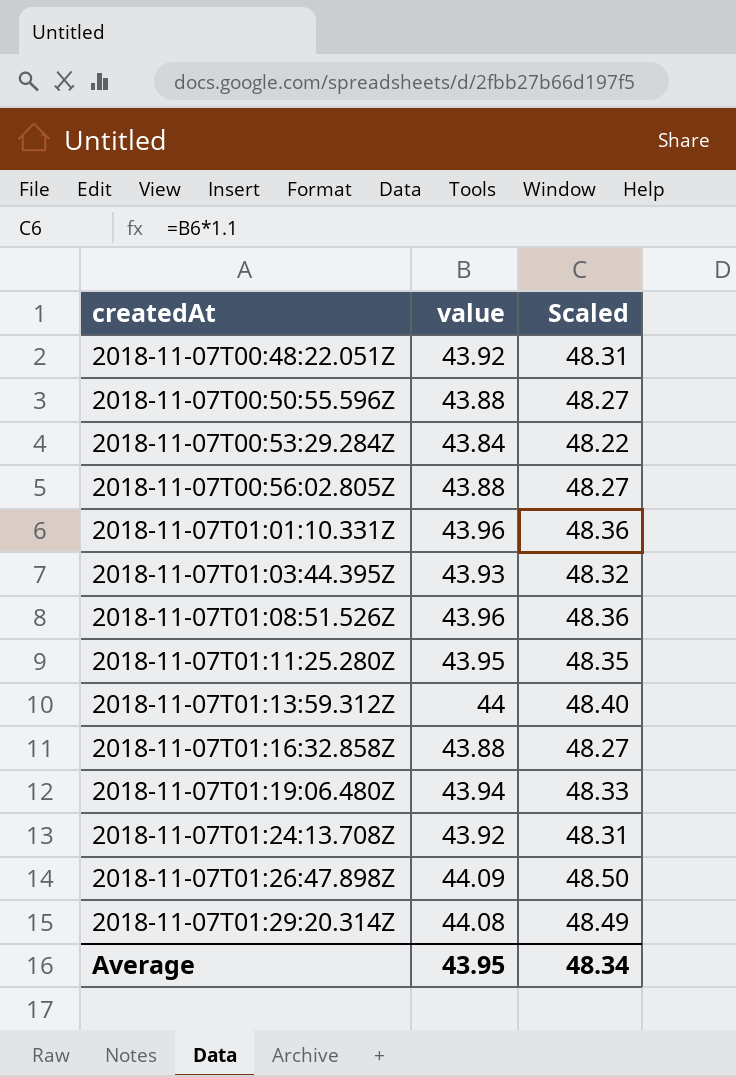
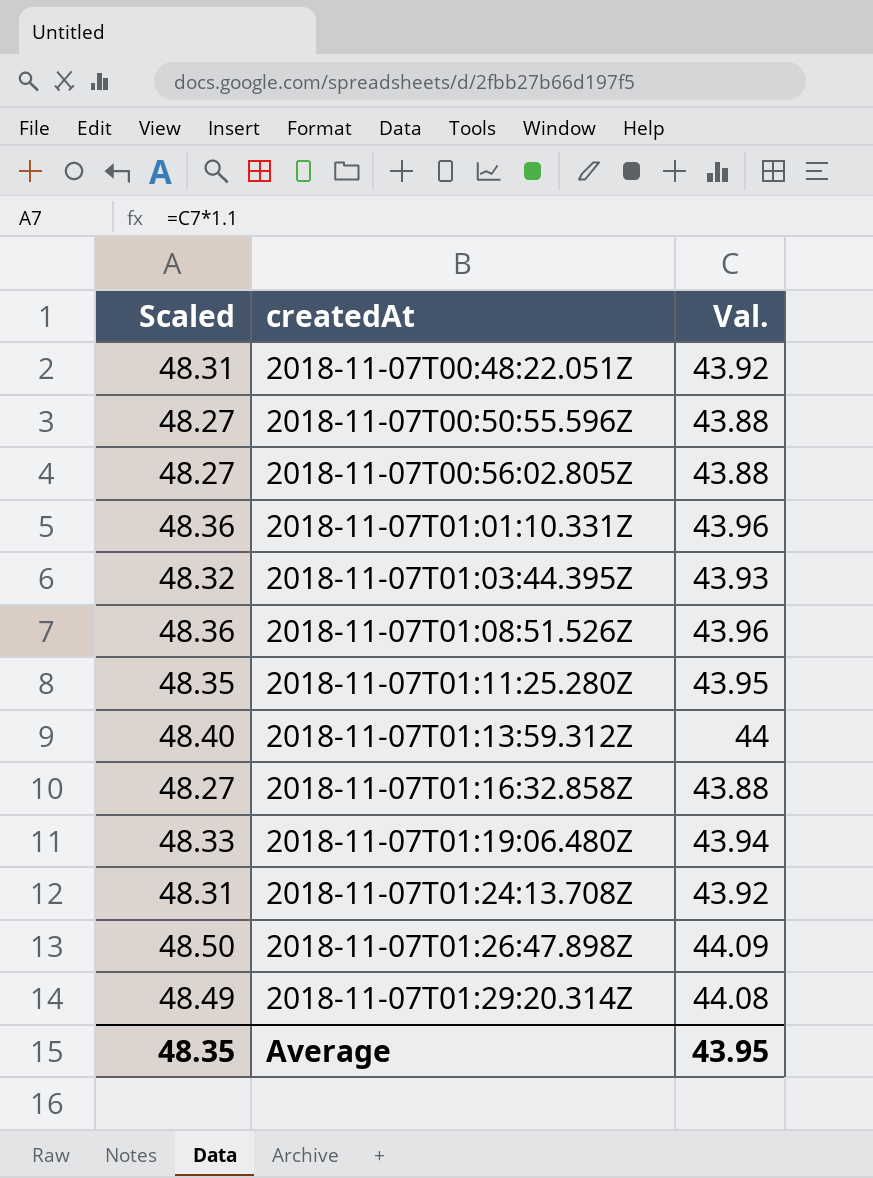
column Scaled | position: 3 -> 1
column name: value -> Val.
row 2018-11-07T00:53:29.284Z: 43.84 | 48.22 -> none
Average | Scaled: 48.34 -> 48.35

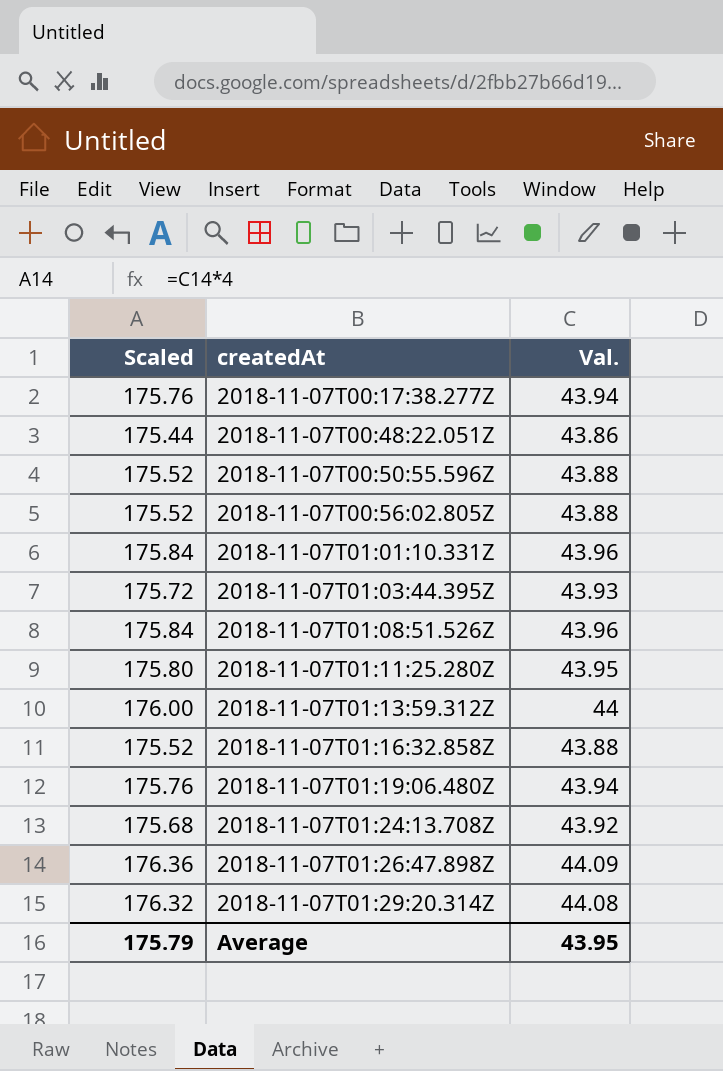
column Scaled | formula: [Val.] * 1.1 -> [Val.] * 4
row 2018-11-07T00:17:38.277Z: none -> 175.76 | 43.94
2018-11-07T00:48:22.051Z | Val.: 43.92 -> 43.86
Average | Scaled: 48.35 -> 175.79

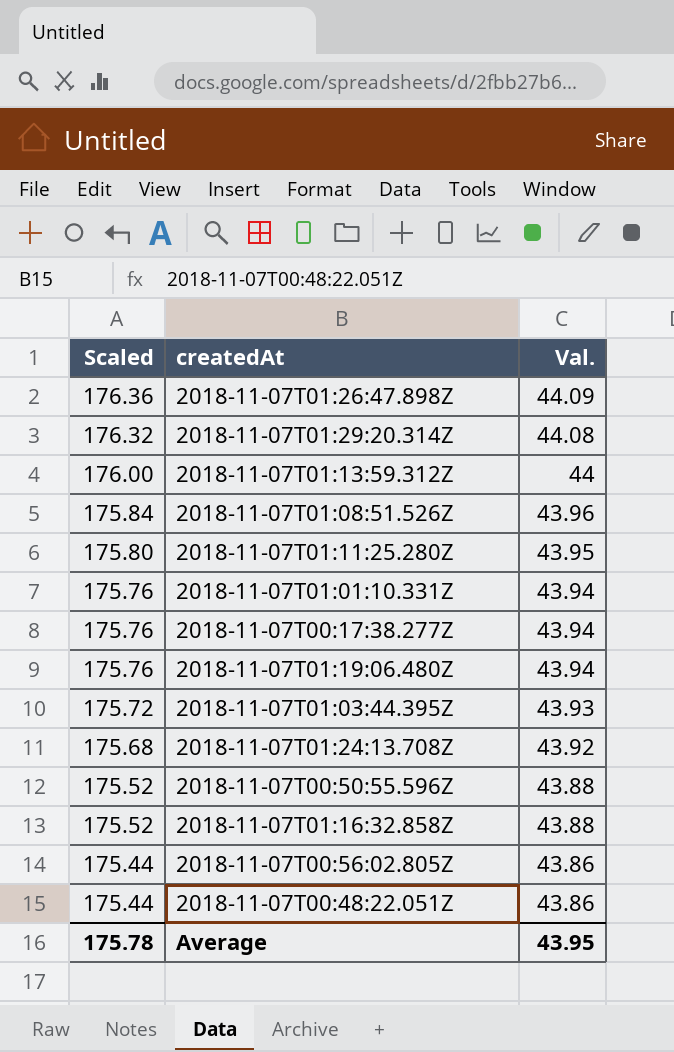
row order: createdAt ascending -> Scaled descending
2018-11-07T01:01:10.331Z | Scaled: 175.84 -> 175.76
2018-11-07T01:01:10.331Z | Val.: 43.96 -> 43.94
2018-11-07T00:56:02.805Z | Scaled: 175.52 -> 175.44
2018-11-07T00:56:02.805Z | Val.: 43.88 -> 43.86
Average | Scaled: 175.79 -> 175.78

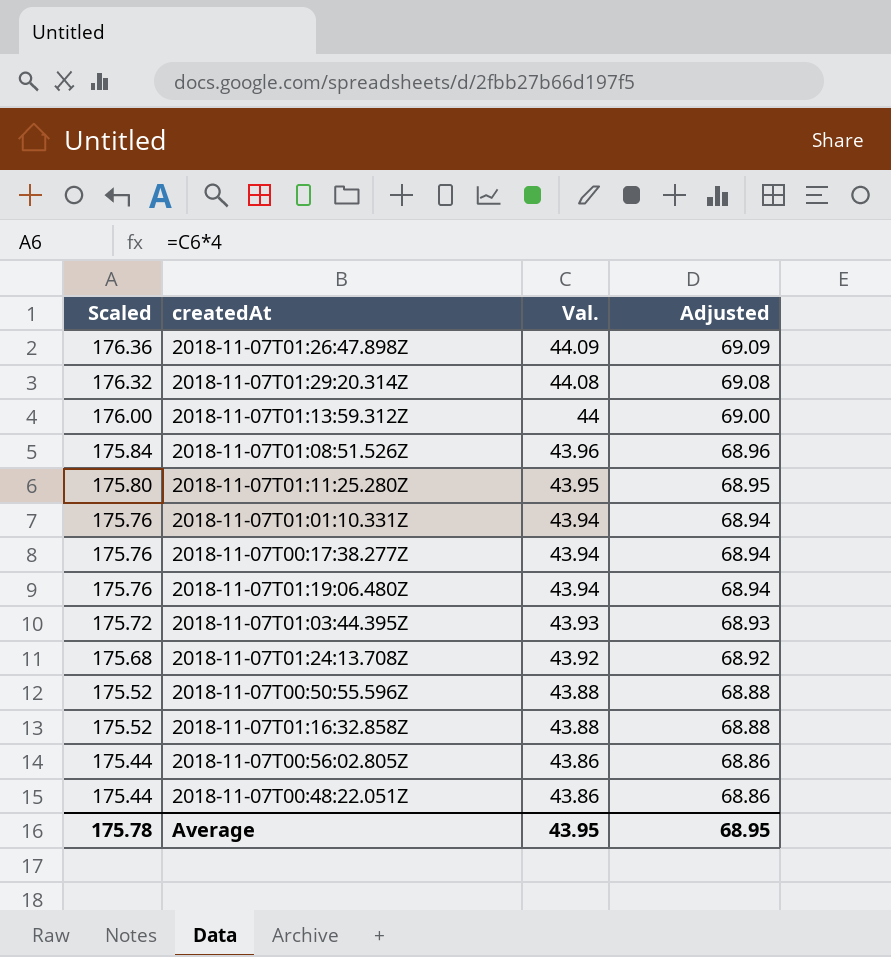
column Adjusted | formula: none -> [Val.] + 25

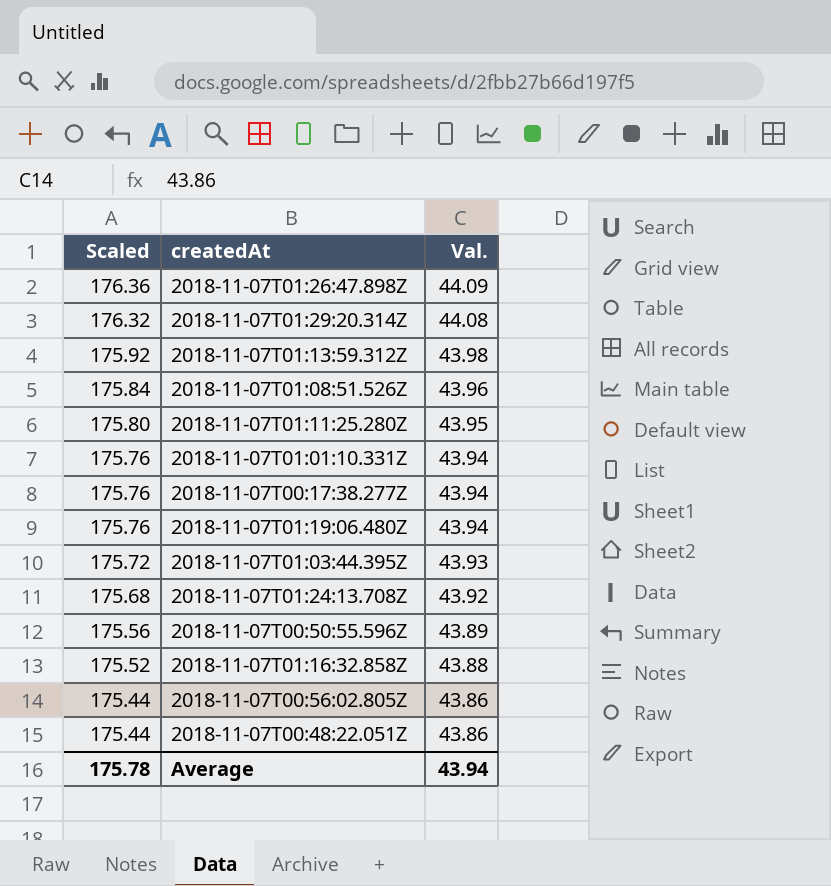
column Adjusted | formula: [Val.] + 25 -> none
2018-11-07T01:13:59.312Z | Scaled: 176.00 -> 175.92
2018-11-07T01:13:59.312Z | Val.: 44 -> 43.98
2018-11-07T00:50:55.596Z | Scaled: 175.52 -> 175.56
2018-11-07T00:50:55.596Z | Val.: 43.88 -> 43.89
Average | Val.: 43.95 -> 43.94

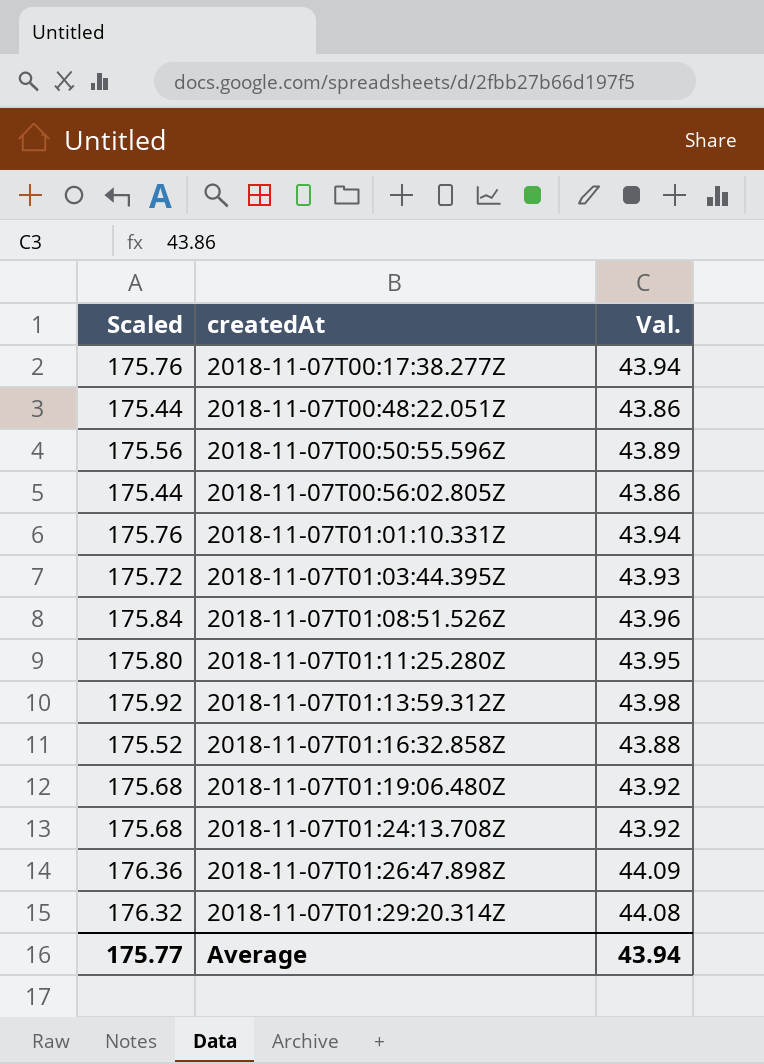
row order: Scaled descending -> createdAt ascending
2018-11-07T01:19:06.480Z | Scaled: 175.76 -> 175.68
2018-11-07T01:19:06.480Z | Val.: 43.94 -> 43.92
Average | Scaled: 175.78 -> 175.77

